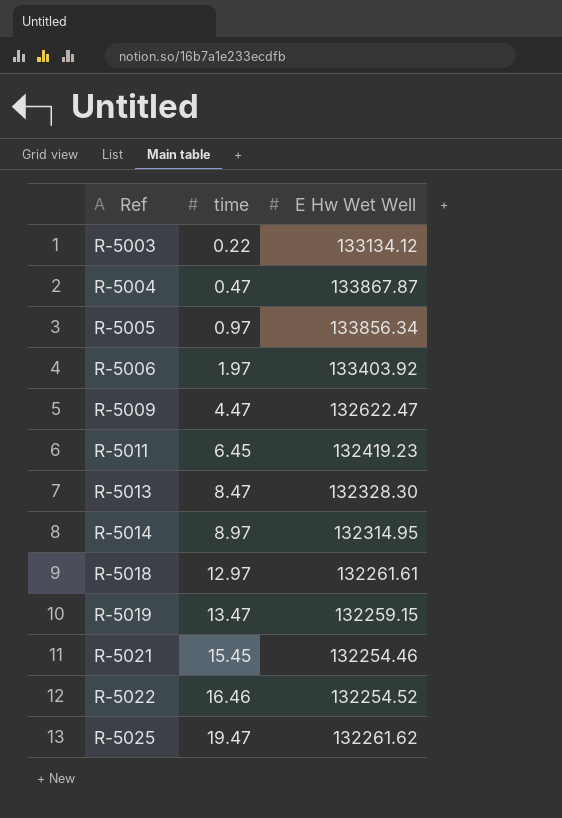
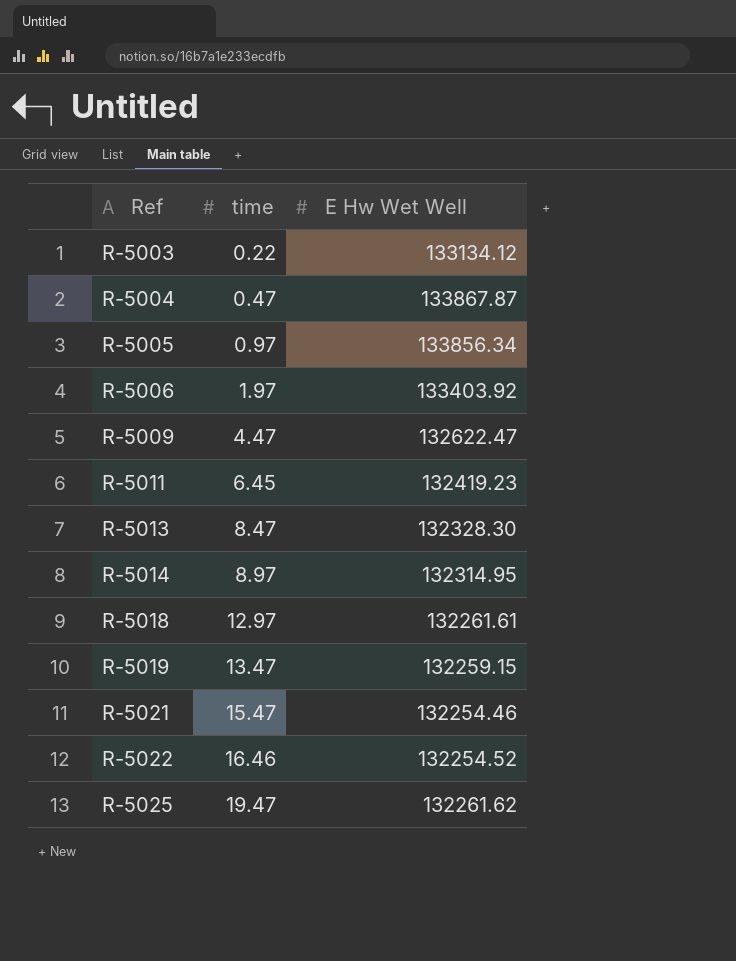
R-5021 | time: 15.45 -> 15.47

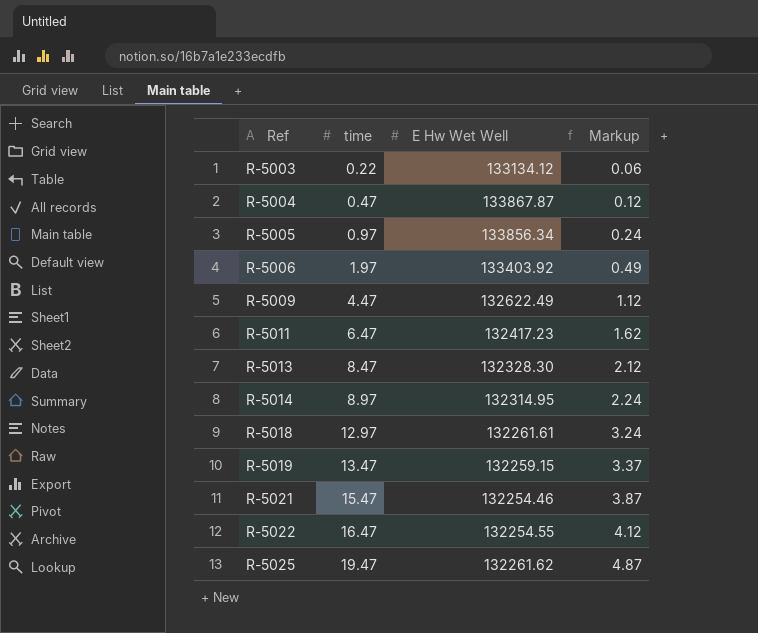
column Markup | formula: none -> [time] * 0.25
R-5009 | E Hw Wet Well: 132622.47 -> 132622.49
R-5011 | time: 6.45 -> 6.47
R-5011 | E Hw Wet Well: 132419.23 -> 132417.23
R-5022 | time: 16.46 -> 16.47
R-5022 | E Hw Wet Well: 132254.52 -> 132254.55

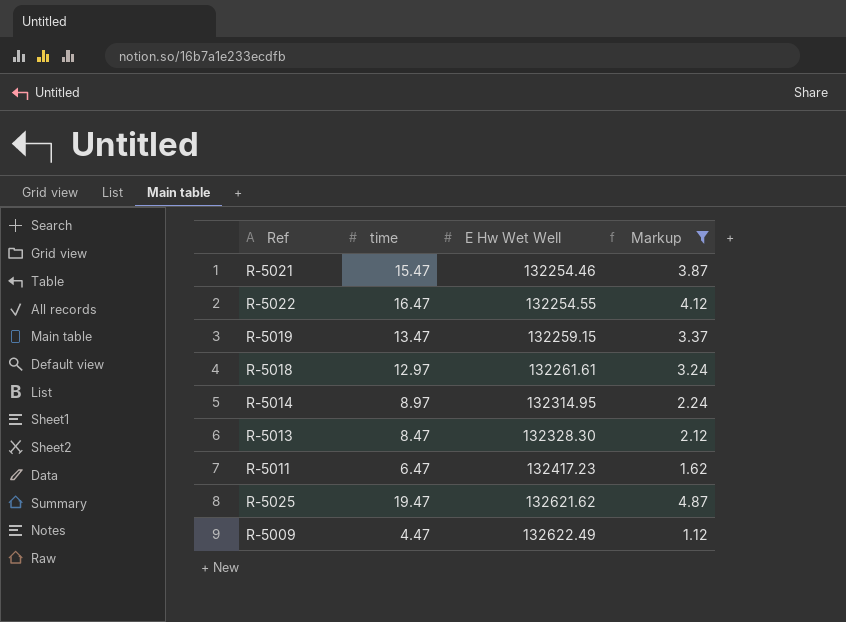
filter: none -> Markup >= 1.12
row order: Ref ascending -> E Hw Wet Well ascending
R-5025 | E Hw Wet Well: 132261.62 -> 132621.62

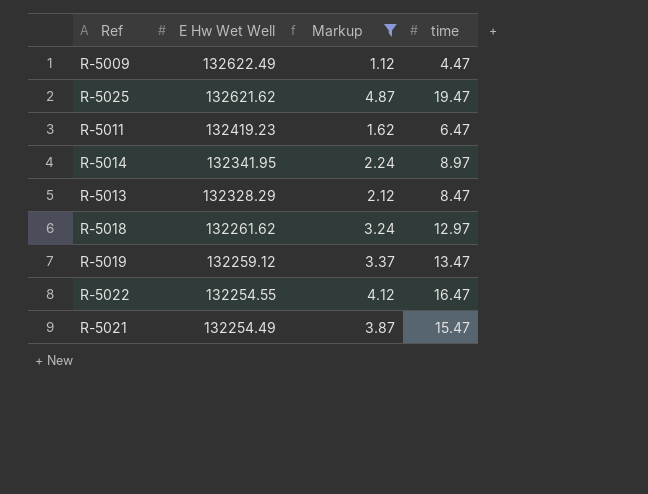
row order: E Hw Wet Well ascending -> E Hw Wet Well descending
column time | position: 2 -> 4
R-5011 | E Hw Wet Well: 132417.23 -> 132419.23
R-5014 | E Hw Wet Well: 132314.95 -> 132341.95
R-5013 | E Hw Wet Well: 132328.30 -> 132328.29
R-5018 | E Hw Wet Well: 132261.61 -> 132261.62
R-5019 | E Hw Wet Well: 132259.15 -> 132259.12
R-5021 | E Hw Wet Well: 132254.46 -> 132254.49

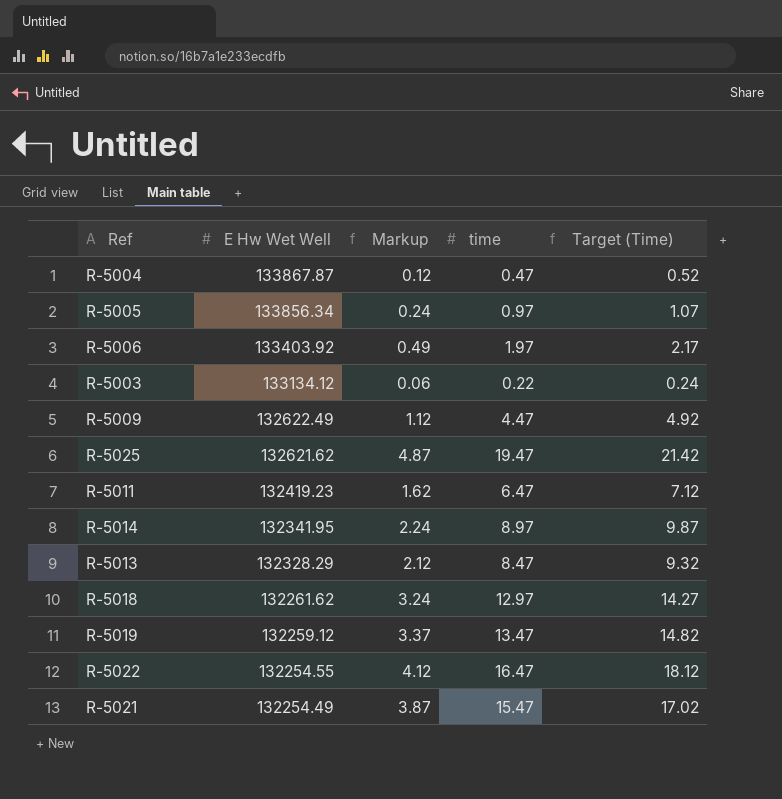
filter: Markup >= 1.12 -> none
column Target (Time) | formula: none -> [time] * 1.1

